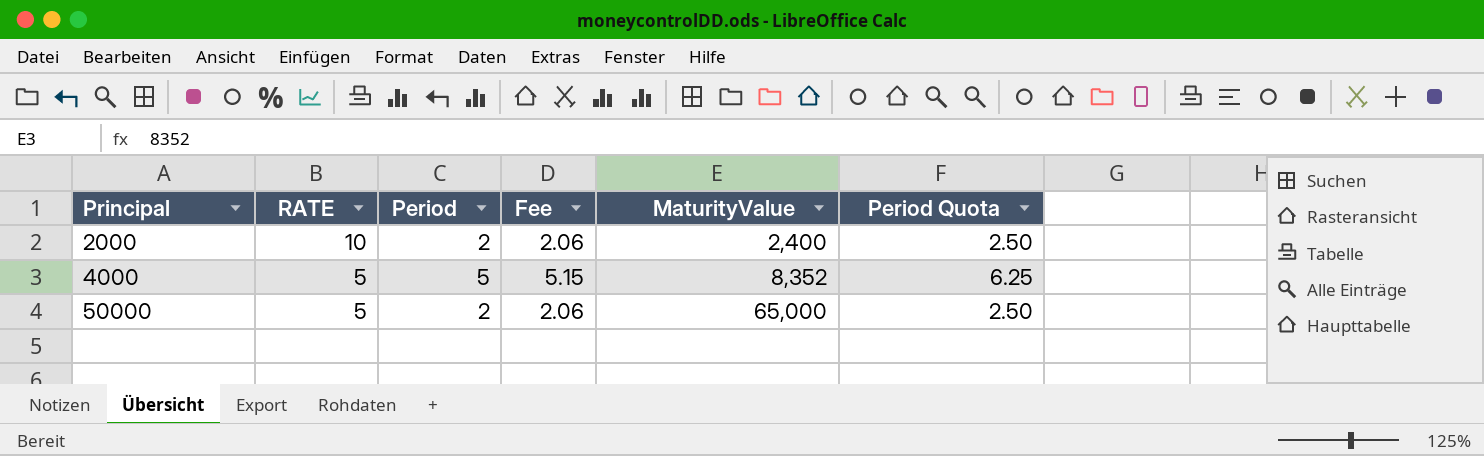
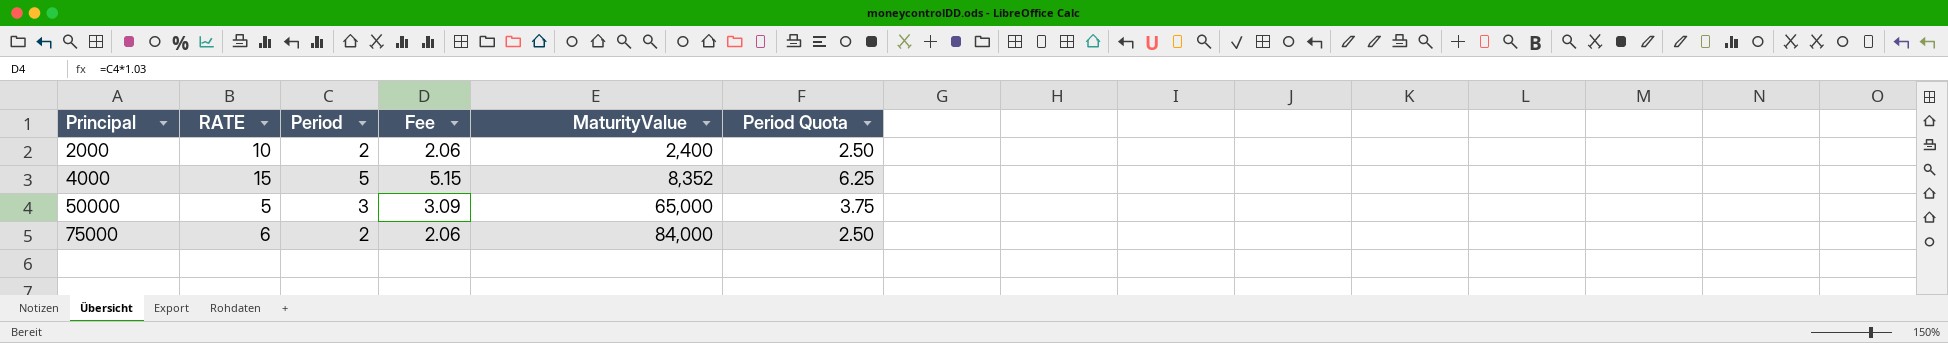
4000 | RATE: 5 -> 15
50000 | Period: 2 -> 3
50000 | Fee: 2.06 -> 3.09
50000 | Period Quota: 2.50 -> 3.75
row 75000: none -> 6 | 2 | 2.06 | 84,000 | 2.50

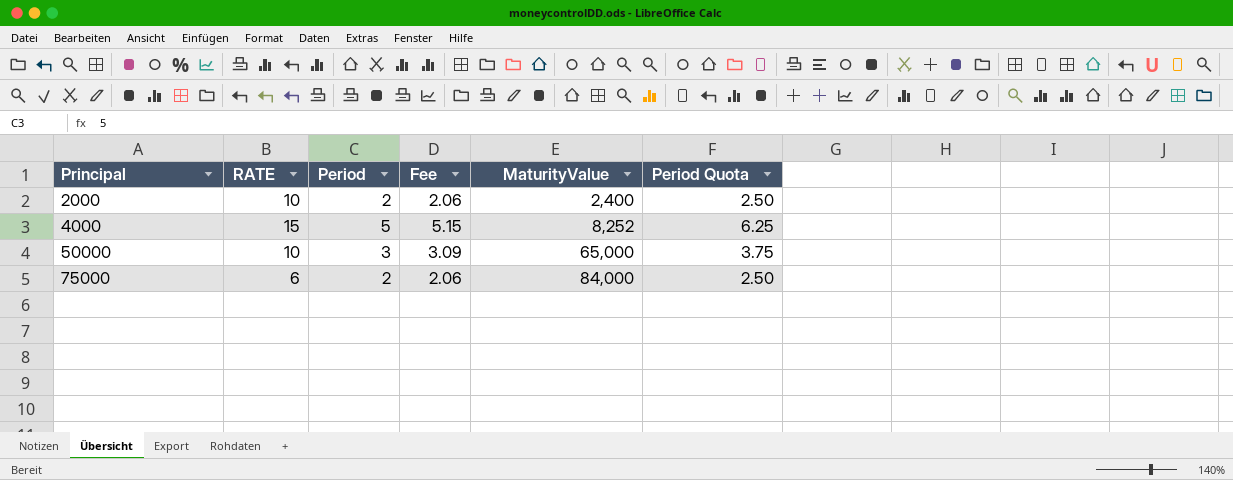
4000 | MaturityValue: 8,352 -> 8,252
50000 | RATE: 5 -> 10

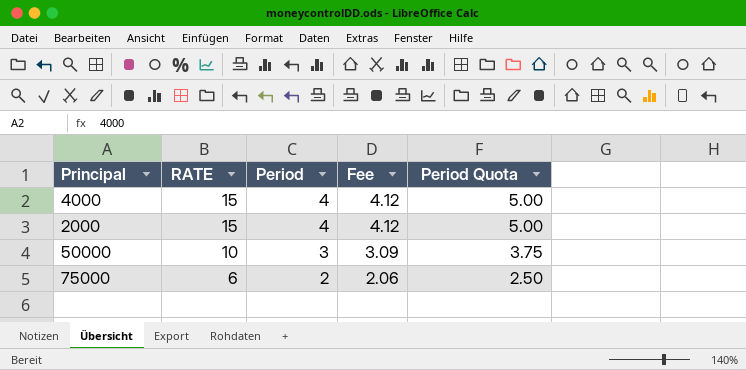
row order: Principal ascending -> RATE descending
column MaturityValue | position: 5 -> none
4000 | Period: 5 -> 4
4000 | Fee: 5.15 -> 4.12
4000 | Period Quota: 6.25 -> 5.00
2000 | RATE: 10 -> 15
2000 | Period: 2 -> 4
2000 | Fee: 2.06 -> 4.12
2000 | Period Quota: 2.50 -> 5.00

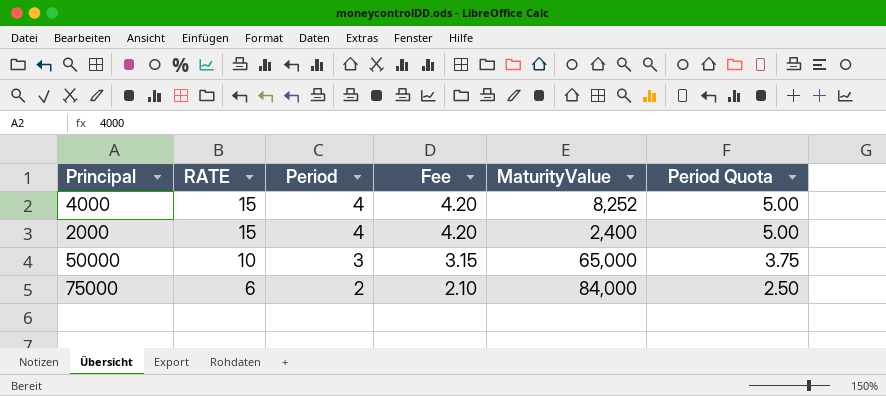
column Fee | formula: [Period] * 1.03 -> [Period] * 1.05
column MaturityValue | position: none -> 5

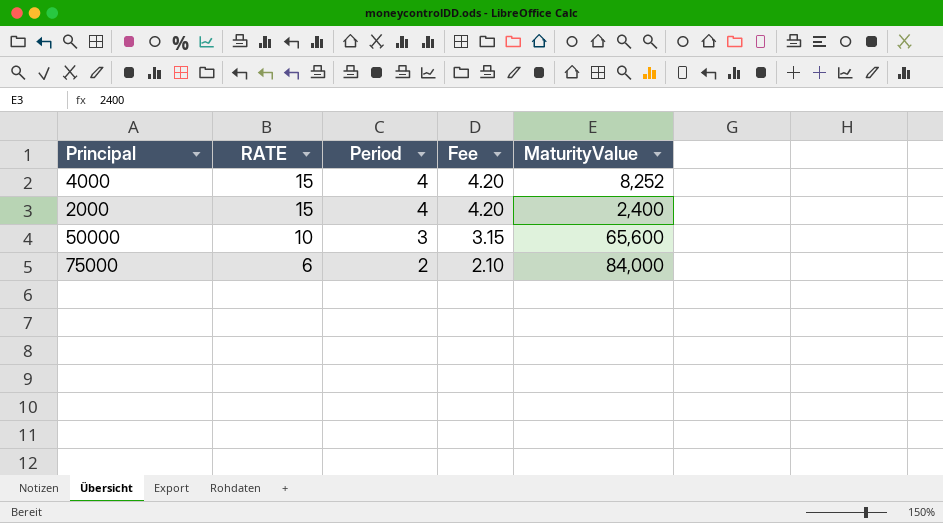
column Period Quota | formula: [Period] * 1.25 -> none
50000 | MaturityValue: 65,000 -> 65,600

